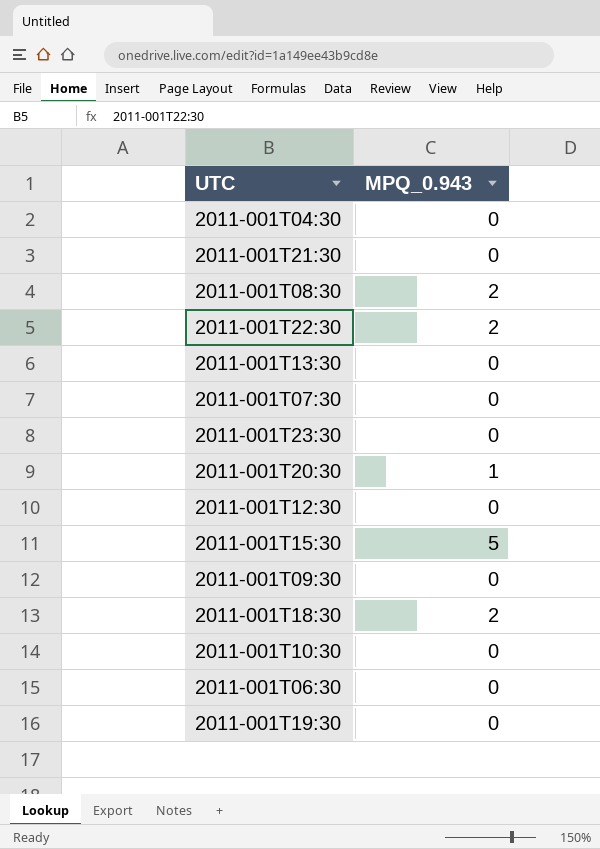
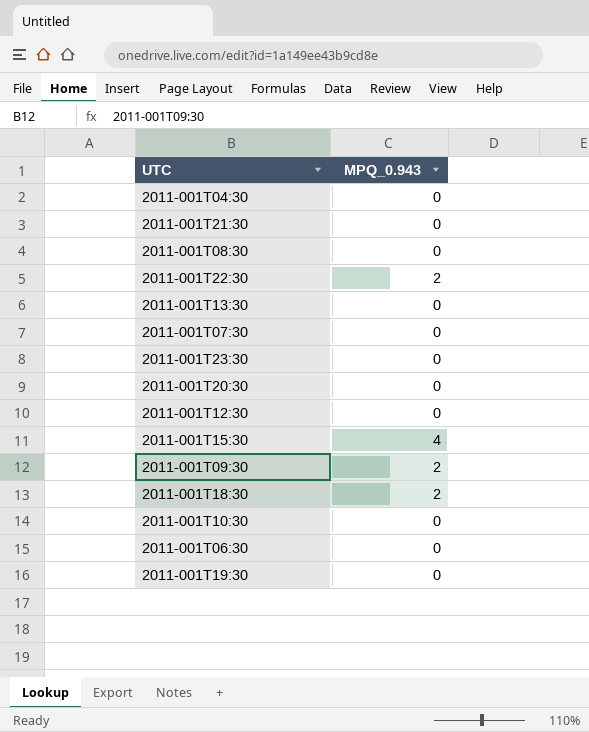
2011-001T08:30 | MPQ_0.943: 2 -> 0
2011-001T20:30 | MPQ_0.943: 1 -> 0
2011-001T15:30 | MPQ_0.943: 5 -> 4
2011-001T09:30 | MPQ_0.943: 0 -> 2

